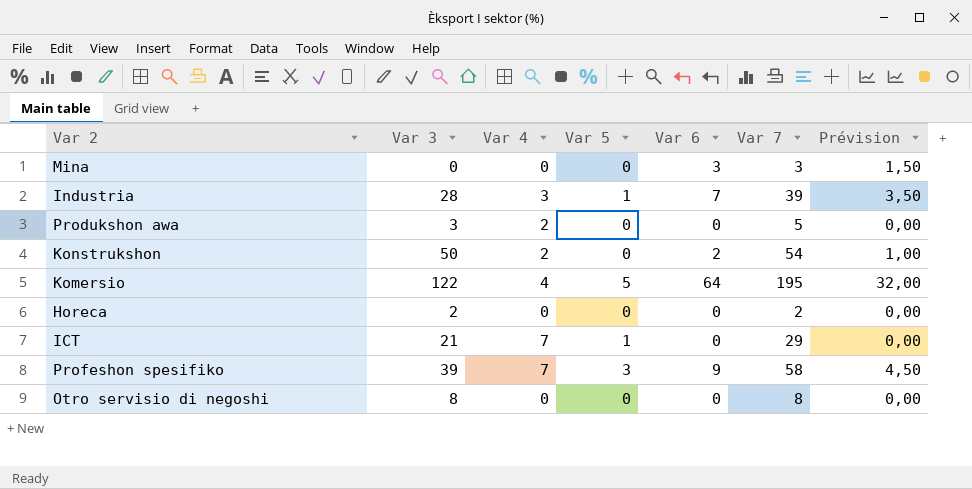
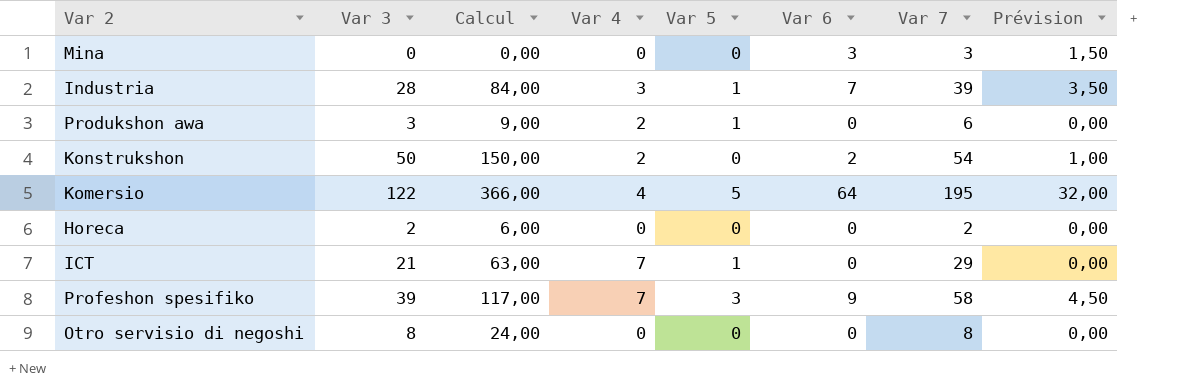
column Calcul | formula: none -> [Var 3] * 3
Produkshon awa | Var 5: 0 -> 1
Produkshon awa | Var 7: 5 -> 6

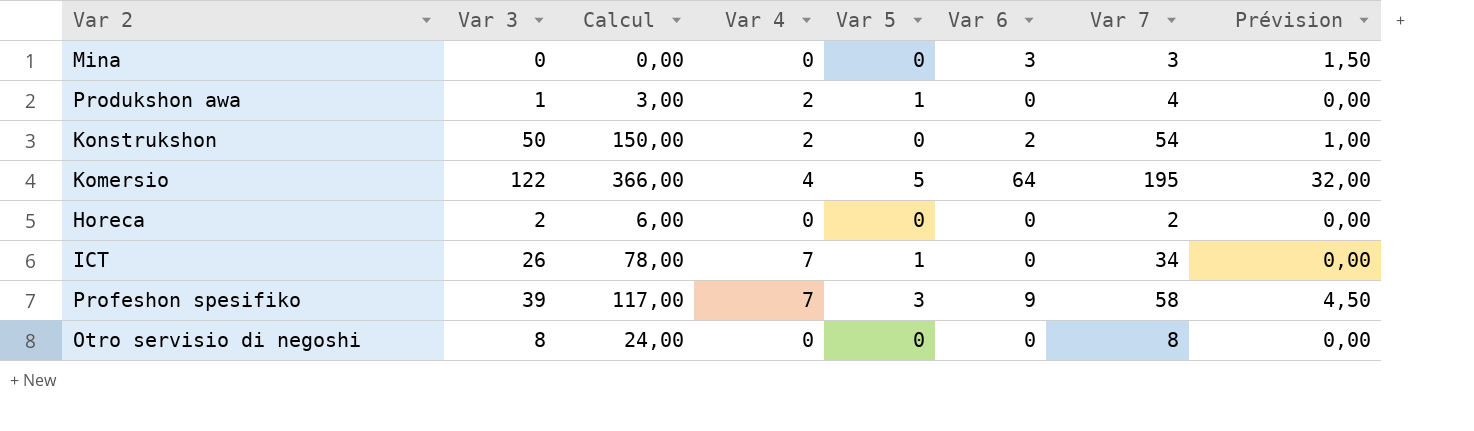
row Industria: 28 | 84,00 | 3 | 1 | 7 | 39 | 3,50 -> none
Produkshon awa | Var 3: 3 -> 1
Produkshon awa | Calcul: 9,00 -> 3,00
Produkshon awa | Var 7: 6 -> 4
ICT | Var 3: 21 -> 26
ICT | Calcul: 63,00 -> 78,00
ICT | Var 7: 29 -> 34

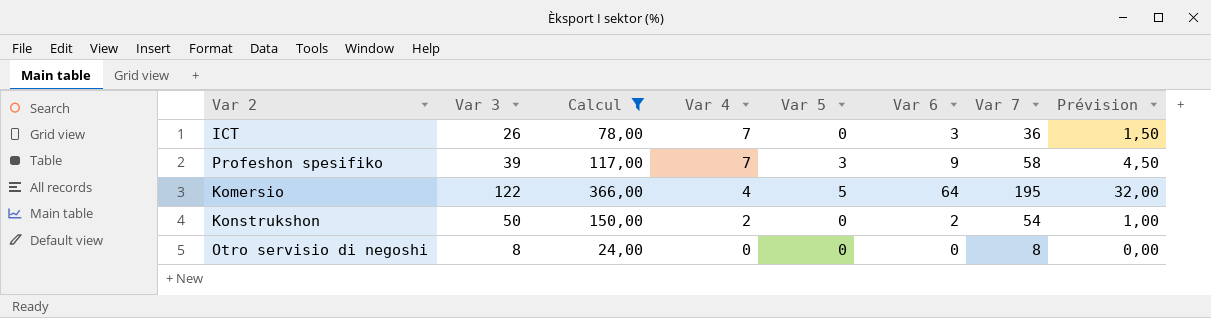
filter: none -> Calcul >= 24,00
row order: none -> Var 4 descending
ICT | Var 5: 1 -> 0
ICT | Var 6: 0 -> 3
ICT | Var 7: 34 -> 36
ICT | Prévision: 0,00 -> 1,50

